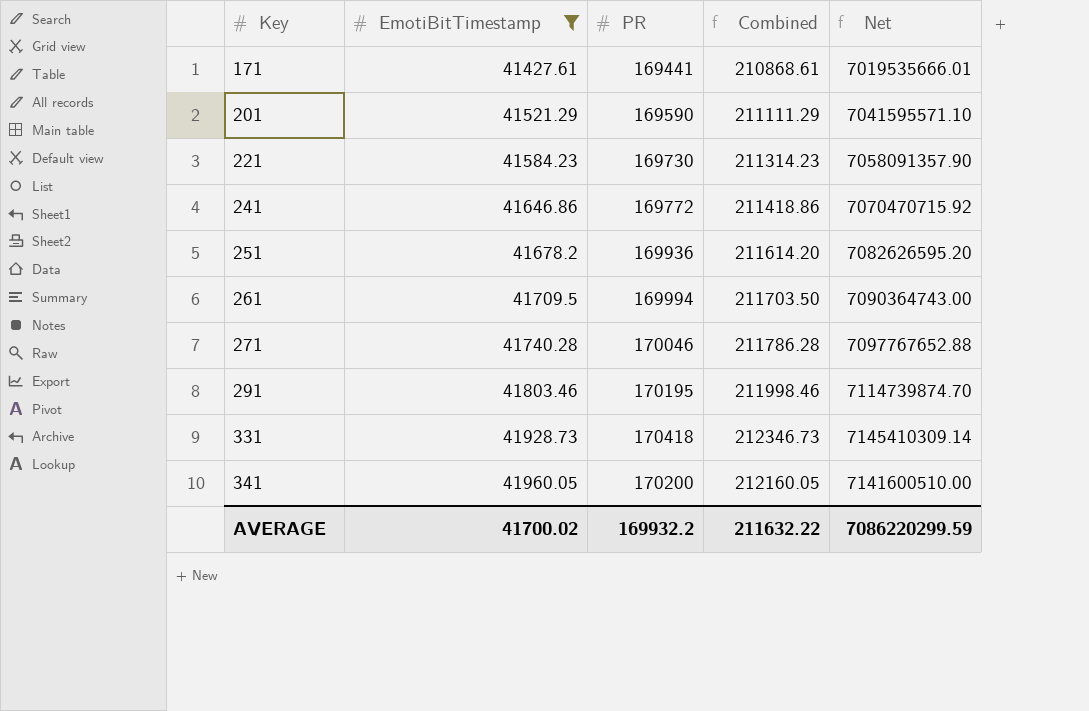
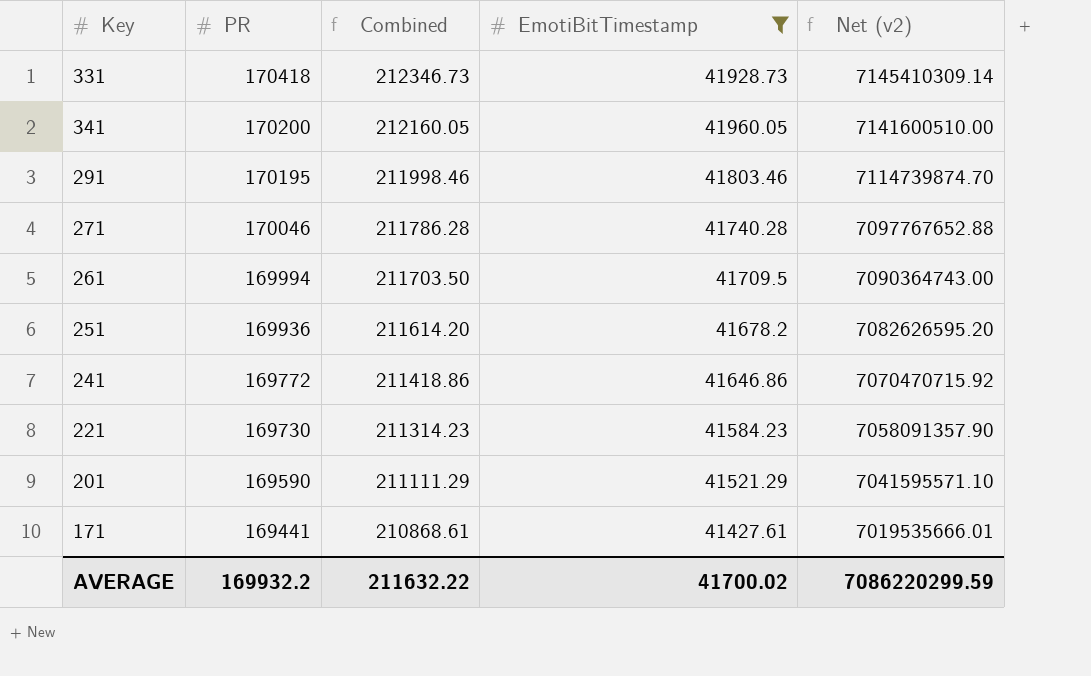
row order: Key ascending -> PR descending
column EmotiBitTimestamp | position: 2 -> 4
column name: Net -> Net (v2)

